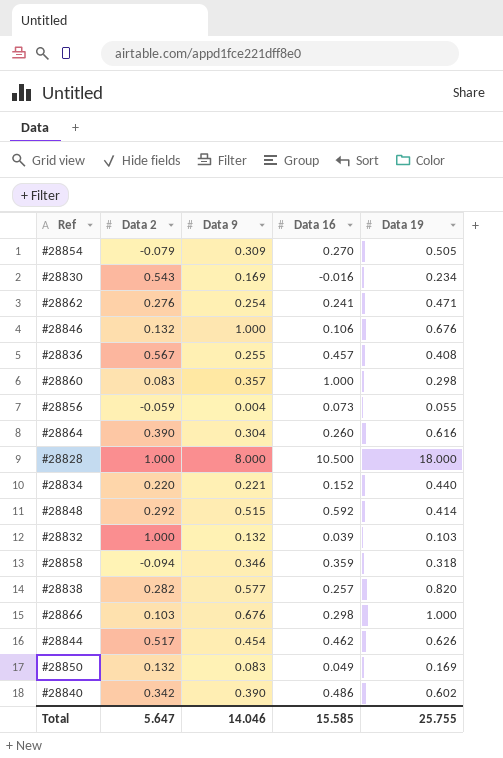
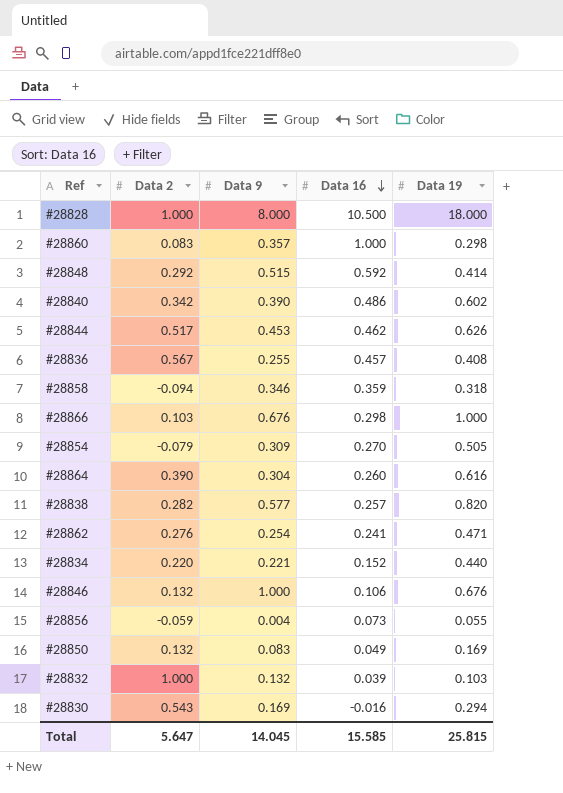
row order: none -> Data 16 descending
#28844 | Data 9: 0.454 -> 0.453
#28830 | Data 19: 0.234 -> 0.294
Total | Data 9: 14.046 -> 14.045
Total | Data 19: 25.755 -> 25.815

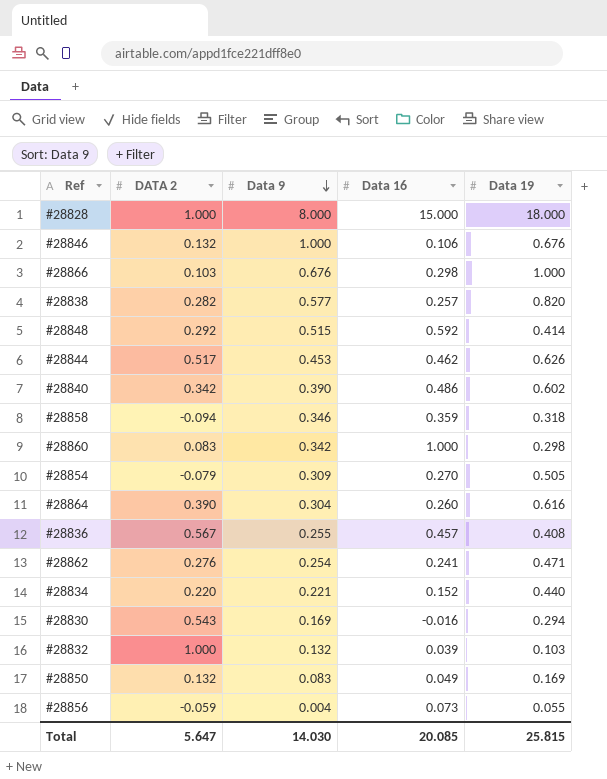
row order: Data 16 descending -> Data 9 descending
column name: Data 2 -> DATA 2
#28828 | Data 16: 10.500 -> 15.000
#28860 | Data 9: 0.357 -> 0.342
Total | Data 9: 14.045 -> 14.030
Total | Data 16: 15.585 -> 20.085

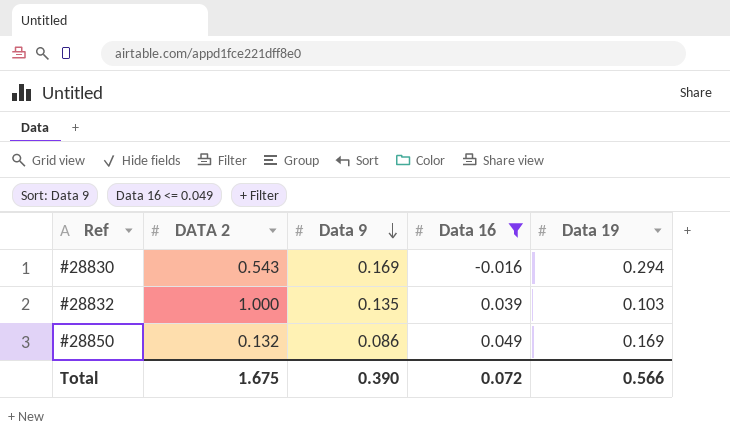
filter: none -> Data 16 <= 0.049
#28832 | Data 9: 0.132 -> 0.135
#28850 | Data 9: 0.083 -> 0.086
Total | DATA 2: 5.647 -> 1.675
Total | Data 9: 14.030 -> 0.390
Total | Data 16: 20.085 -> 0.072
Total | Data 19: 25.815 -> 0.566

